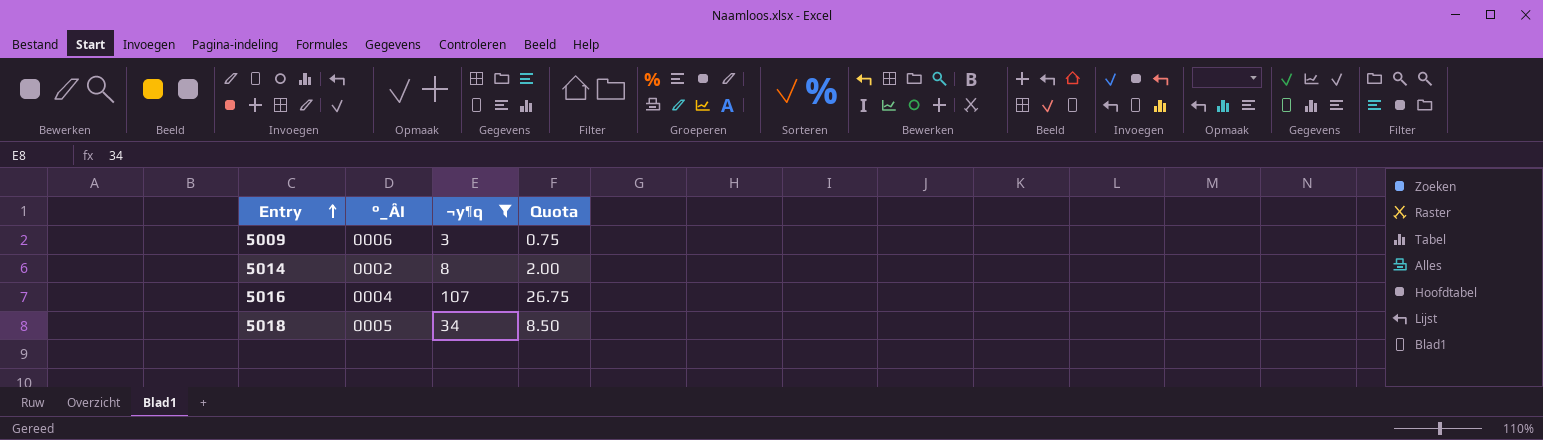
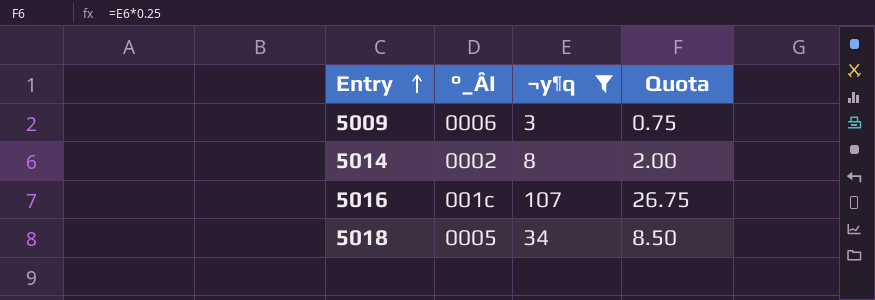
5016 | °_ÂI: 0004 -> 001c

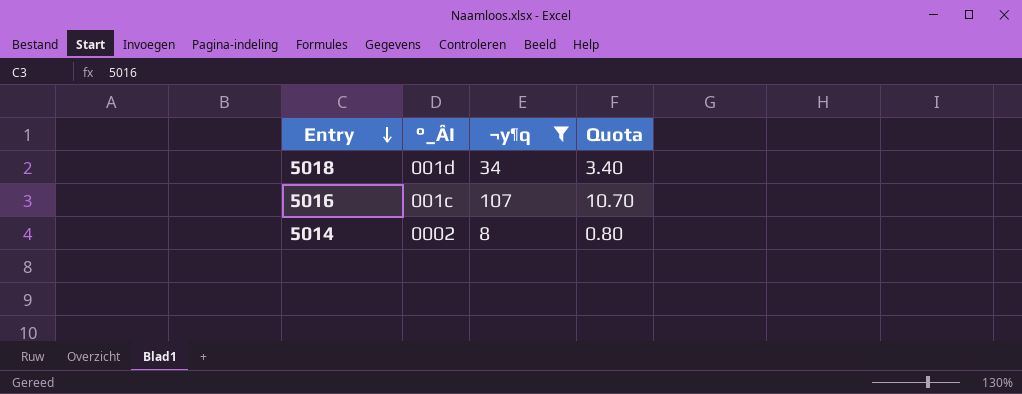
row order: Entry ascending -> Entry descending
column Quota | formula: [¬y¶q] * 0.25 -> [¬y¶q] * 0.1
row 5009: 0006 | 3 | 0.75 -> none
5018 | °_ÂI: 0005 -> 001d

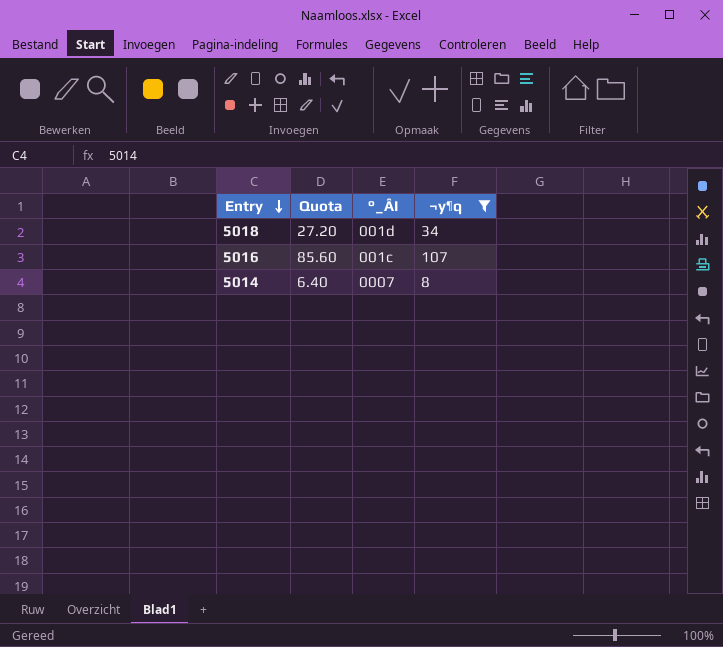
column Quota | formula: [¬y¶q] * 0.1 -> [¬y¶q] * 0.8
column Quota | position: 4 -> 2
5014 | °_ÂI: 0002 -> 0007

